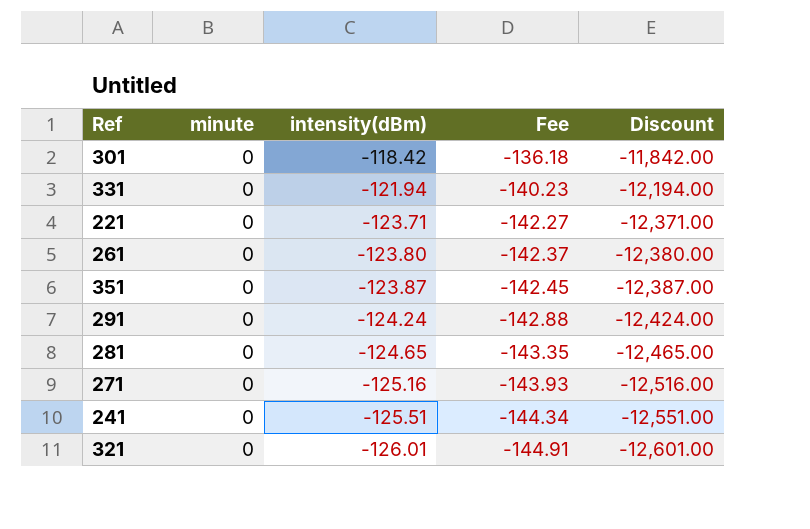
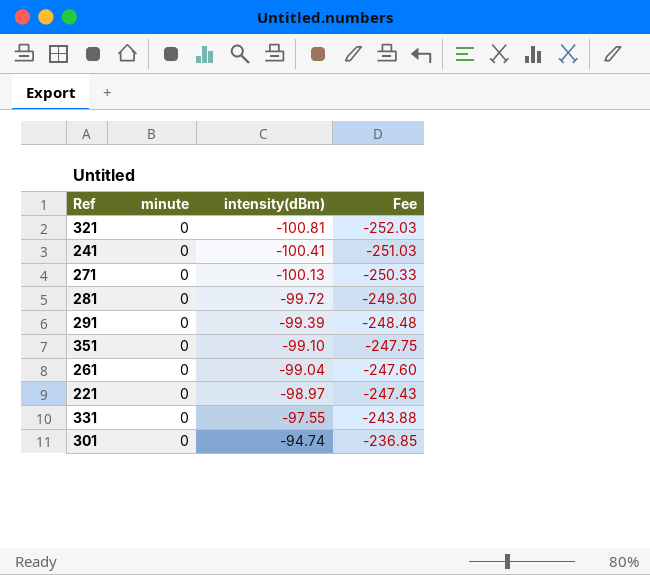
row order: intensity(dBm) descending -> intensity(dBm) ascending
column Discount | formula: [intensity(dBm)] * 100 -> none
column Fee | formula: [intensity(dBm)] * 1.15 -> [intensity(dBm)] * 2.5
321 | intensity(dBm): -126.01 -> -100.81
241 | intensity(dBm): -125.51 -> -100.41
271 | intensity(dBm): -125.16 -> -100.13
281 | intensity(dBm): -124.65 -> -99.72
291 | intensity(dBm): -124.24 -> -99.39
351 | intensity(dBm): -123.87 -> -99.10
261 | intensity(dBm): -123.80 -> -99.04
221 | intensity(dBm): -123.71 -> -98.97
331 | intensity(dBm): -121.94 -> -97.55
301 | intensity(dBm): -118.42 -> -94.74

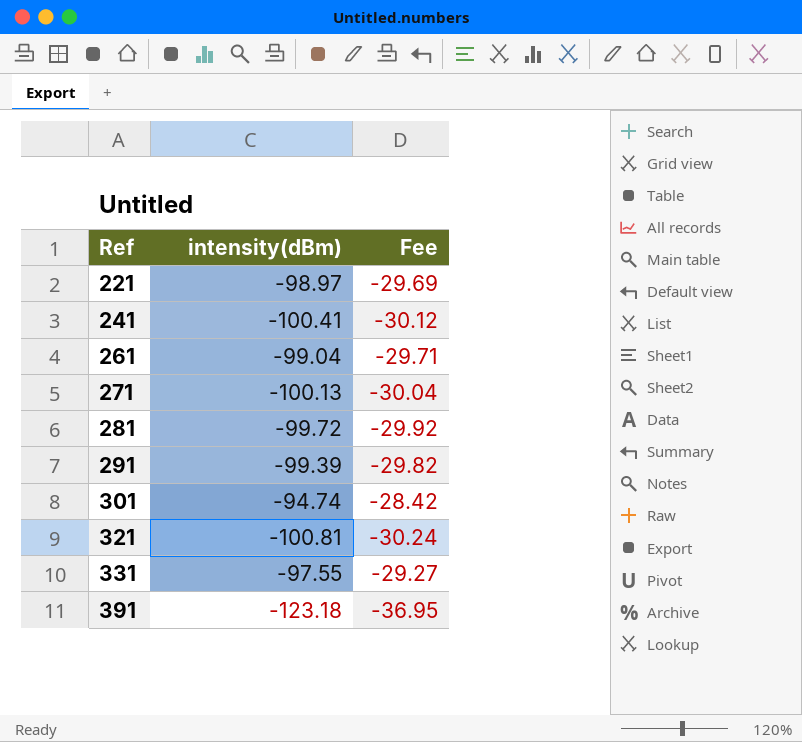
row order: intensity(dBm) ascending -> Ref ascending
column minute | position: 2 -> none
column Fee | formula: [intensity(dBm)] * 2.5 -> [intensity(dBm)] * 0.3
row 351: 0 | -99.10 | -247.75 -> none
row 391: none -> -123.18 | -36.95

